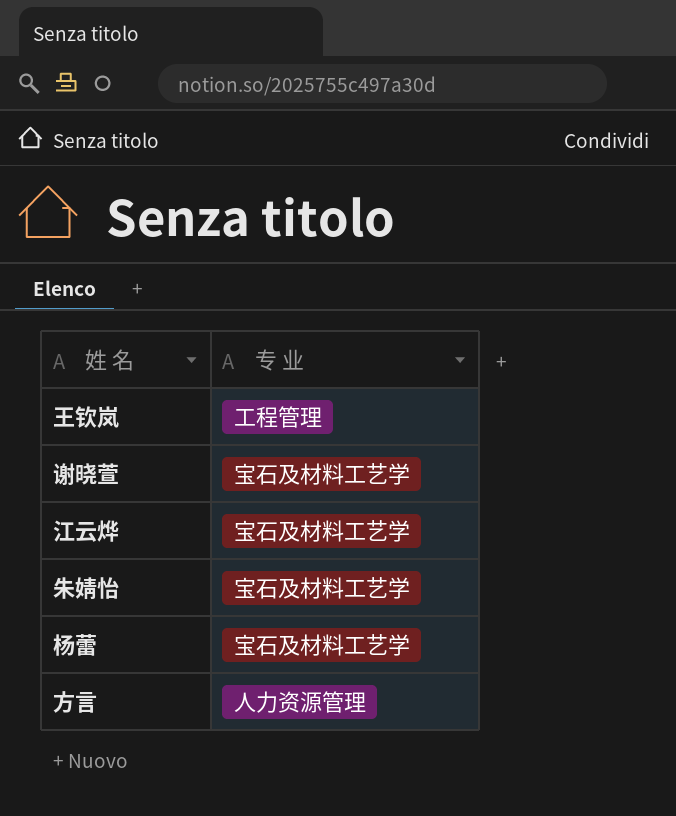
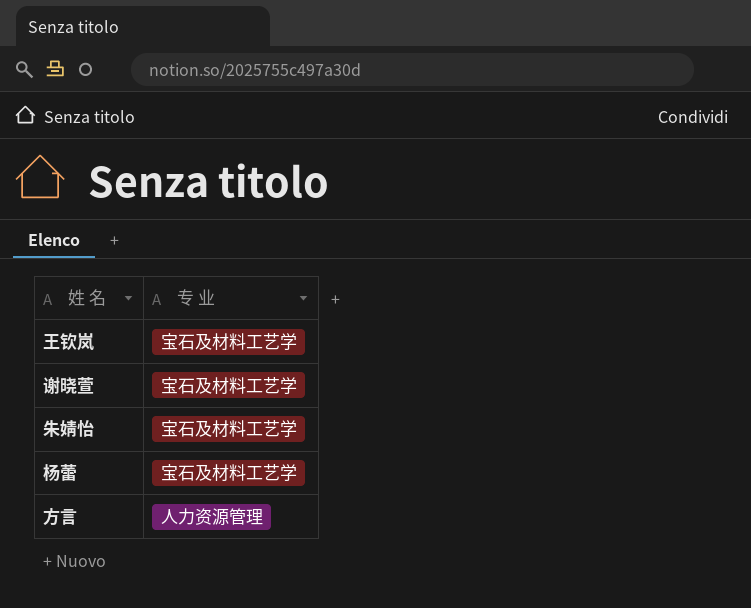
row 江云烨: 宝石及材料工艺学 -> none
王钦岚 | 专 业: 工程管理 -> 宝石及材料工艺学

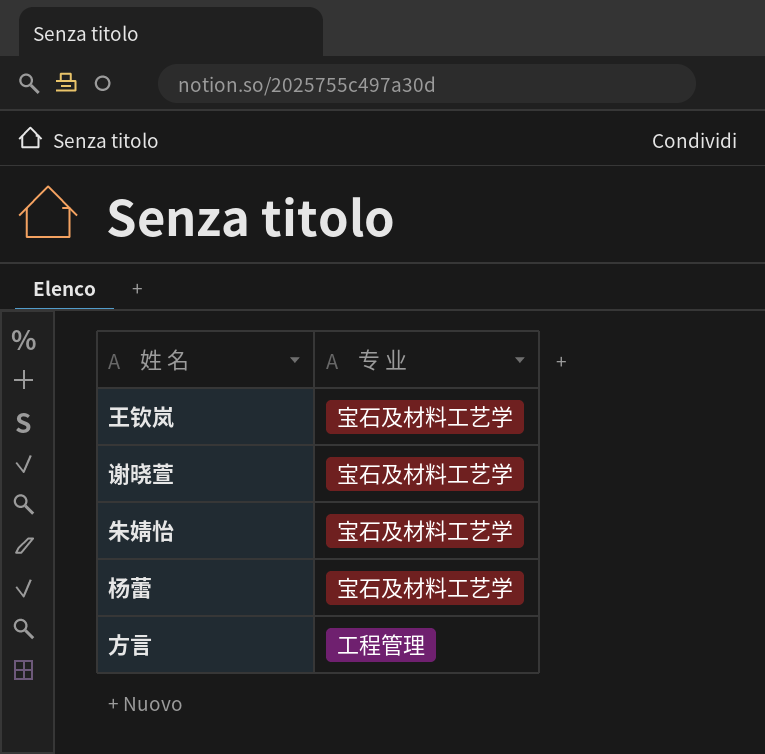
方言 | 专 业: 人力资源管理 -> 工程管理

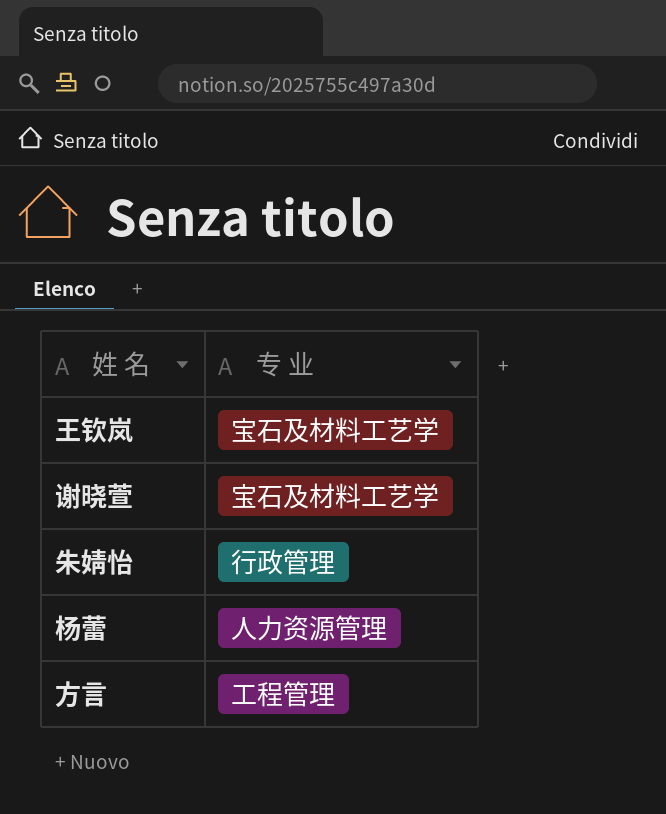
朱婧怡 | 专 业: 宝石及材料工艺学 -> 行政管理
杨蕾 | 专 业: 宝石及材料工艺学 -> 人力资源管理

